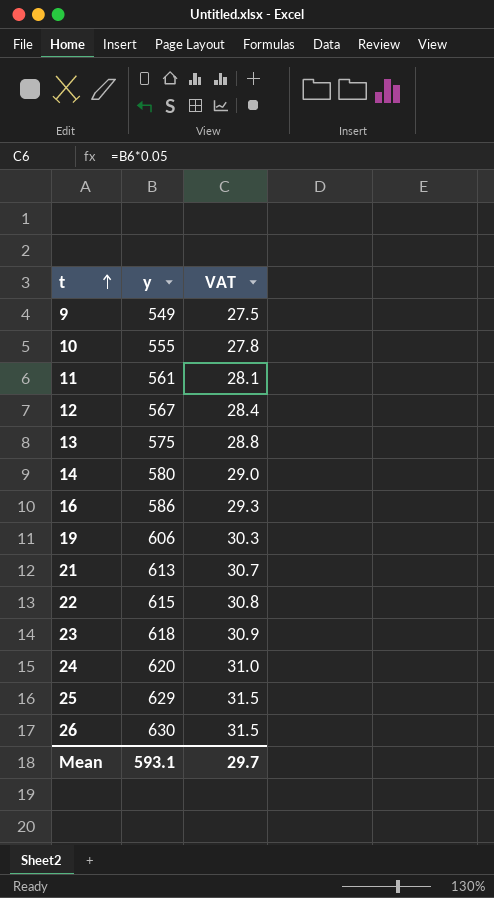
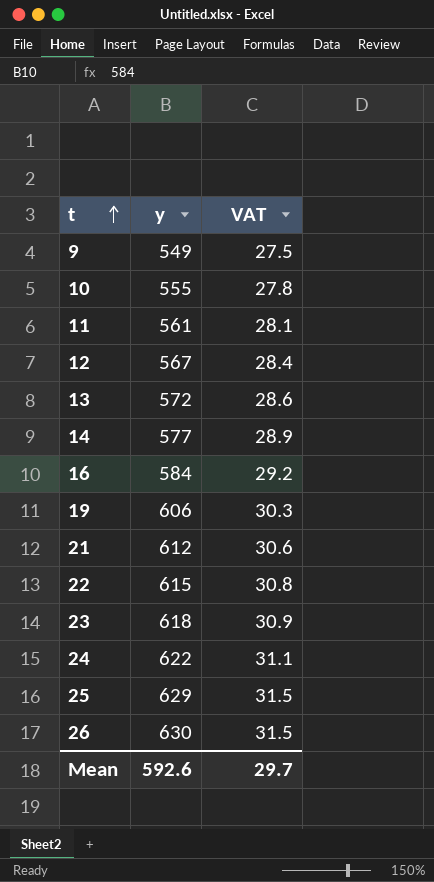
13 | y: 575 -> 572
13 | VAT: 28.8 -> 28.6
14 | y: 580 -> 577
14 | VAT: 29.0 -> 28.9
16 | y: 586 -> 584
16 | VAT: 29.3 -> 29.2
21 | y: 613 -> 612
21 | VAT: 30.7 -> 30.6
24 | y: 620 -> 622
24 | VAT: 31.0 -> 31.1
Mean | y: 593.1 -> 592.6

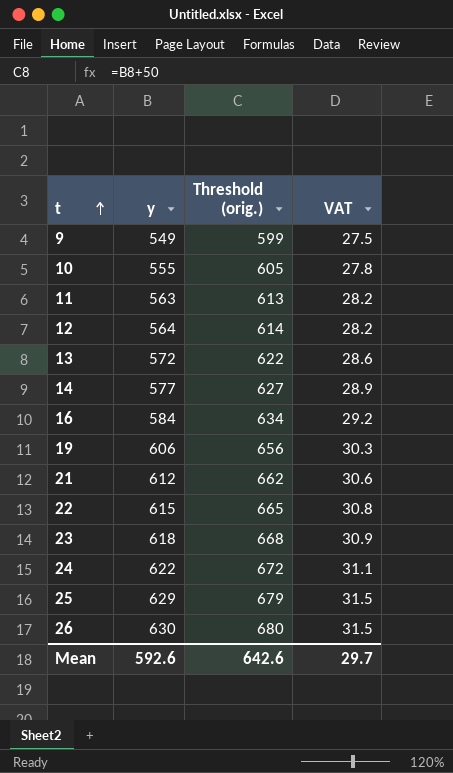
column Threshold (orig.) | formula: none -> [y] + 50
11 | y: 561 -> 563
11 | VAT: 28.1 -> 28.2
12 | y: 567 -> 564
12 | VAT: 28.4 -> 28.2

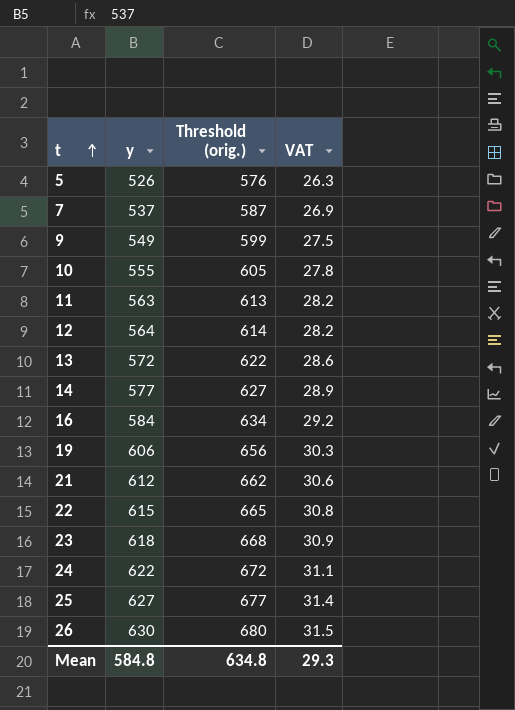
row 5: none -> 526 | 576 | 26.3
row 7: none -> 537 | 587 | 26.9
25 | y: 629 -> 627
25 | Threshold (orig.): 679 -> 677
25 | VAT: 31.5 -> 31.4
Mean | y: 592.6 -> 584.8
Mean | Threshold (orig.): 642.6 -> 634.8
Mean | VAT: 29.7 -> 29.3

